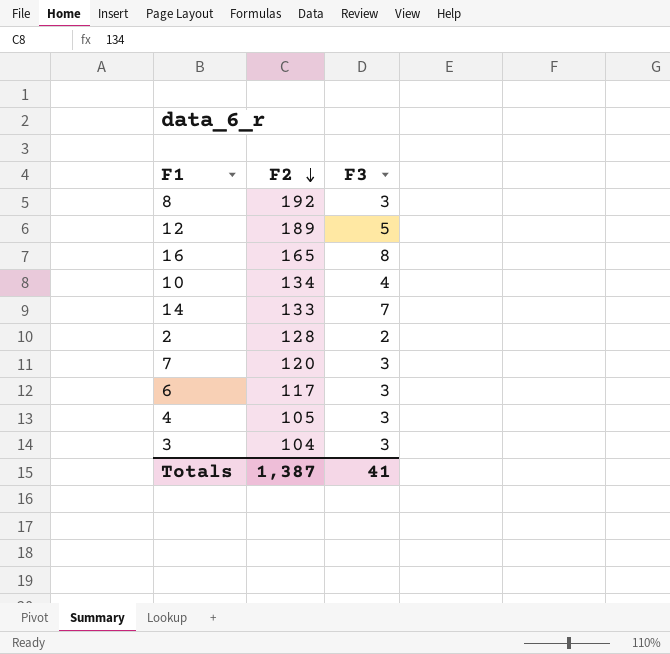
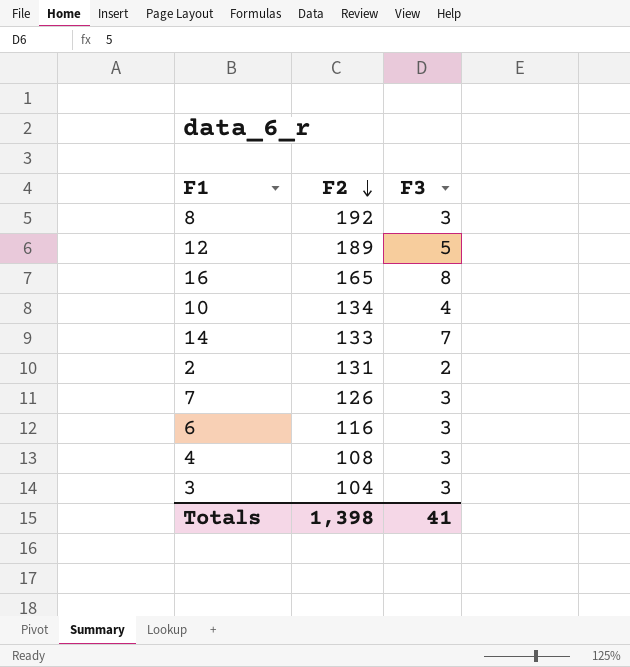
2 | F2: 128 -> 131
7 | F2: 120 -> 126
6 | F2: 117 -> 116
4 | F2: 105 -> 108
Totals | F2: 1,387 -> 1,398

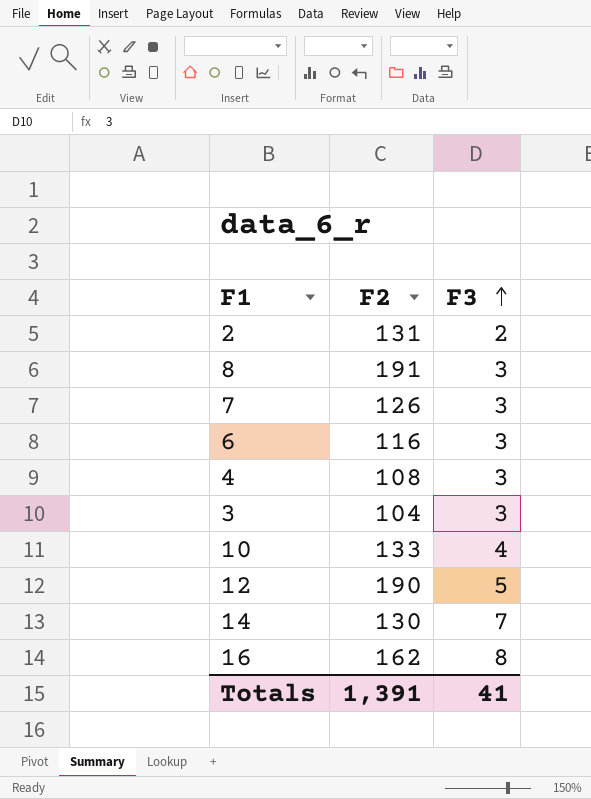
row order: F2 descending -> F3 ascending
8 | F2: 192 -> 191
10 | F2: 134 -> 133
12 | F2: 189 -> 190
14 | F2: 133 -> 130
16 | F2: 165 -> 162
Totals | F2: 1,398 -> 1,391

